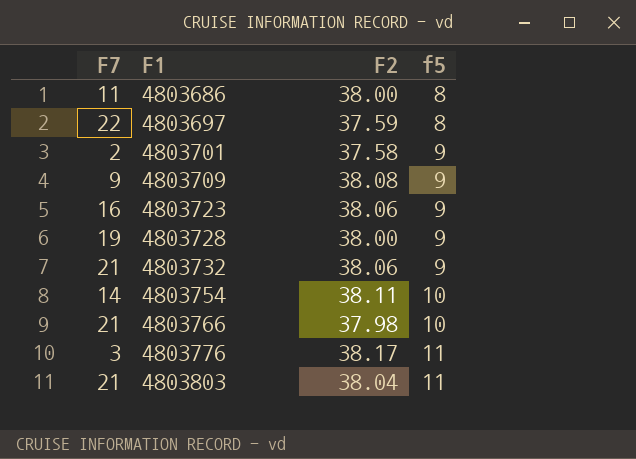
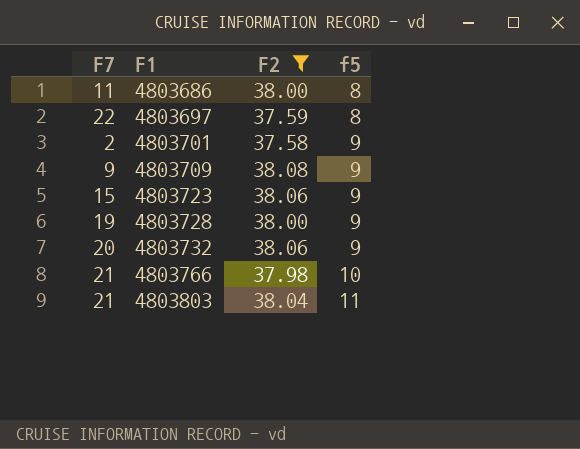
filter: none -> F2 <= 38.08
4803723 | F7: 16 -> 15
4803732 | F7: 21 -> 20

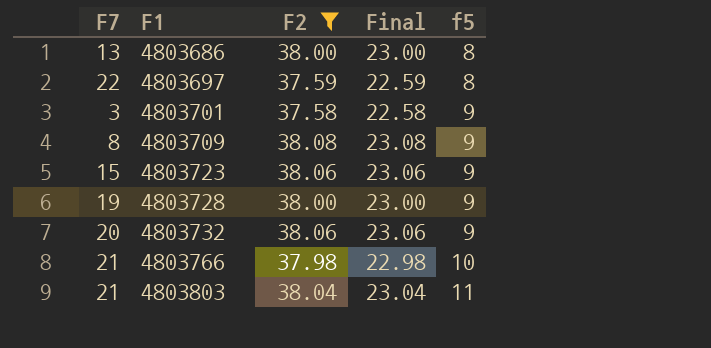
column Final | formula: none -> [F2] - 15
4803686 | F7: 11 -> 13
4803701 | F7: 2 -> 3
4803709 | F7: 9 -> 8

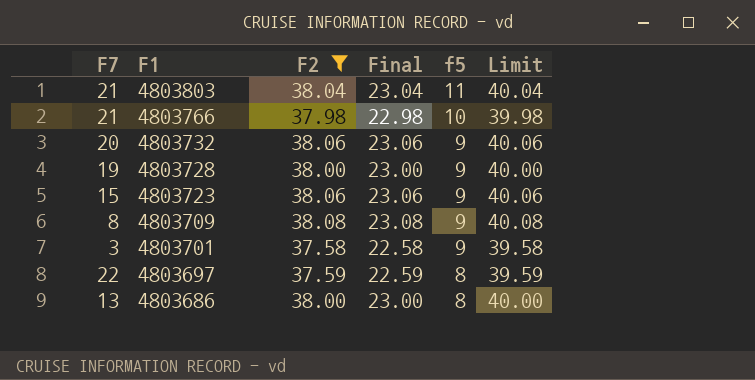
row order: F1 ascending -> F1 descending
column Limit | formula: none -> [F2] + 2

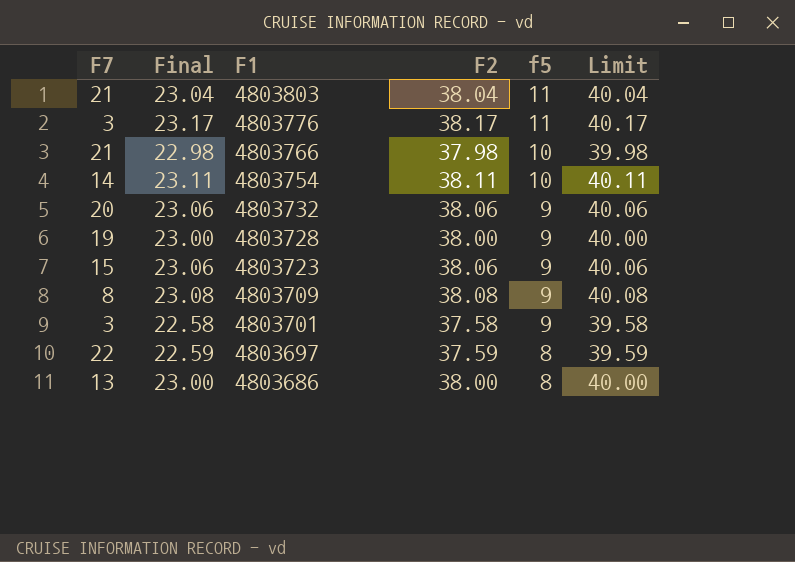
filter: F2 <= 38.08 -> none
column Final | position: 4 -> 2

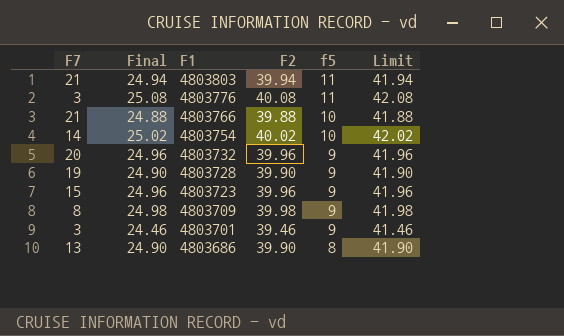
row 4803697: 22 | 22.59 | 37.59 | 8 | 39.59 -> none
4803803 | Final: 23.04 -> 24.94
4803803 | F2: 38.04 -> 39.94
4803803 | Limit: 40.04 -> 41.94
4803776 | Final: 23.17 -> 25.08
4803776 | F2: 38.17 -> 40.08
4803776 | Limit: 40.17 -> 42.08
4803766 | Final: 22.98 -> 24.88
4803766 | F2: 37.98 -> 39.88
4803766 | Limit: 39.98 -> 41.88
4803754 | Final: 23.11 -> 25.02
4803754 | F2: 38.11 -> 40.02
4803754 | Limit: 40.11 -> 42.02
4803732 | Final: 23.06 -> 24.96
4803732 | F2: 38.06 -> 39.96
4803732 | Limit: 40.06 -> 41.96
4803728 | Final: 23.00 -> 24.90
4803728 | F2: 38.00 -> 39.90
4803728 | Limit: 40.00 -> 41.90
4803723 | Final: 23.06 -> 24.96
4803723 | F2: 38.06 -> 39.96
4803723 | Limit: 40.06 -> 41.96
4803709 | Final: 23.08 -> 24.98
4803709 | F2: 38.08 -> 39.98
4803709 | Limit: 40.08 -> 41.98
4803701 | Final: 22.58 -> 24.46
4803701 | F2: 37.58 -> 39.46
4803701 | Limit: 39.58 -> 41.46
4803686 | Final: 23.00 -> 24.90
4803686 | F2: 38.00 -> 39.90
4803686 | Limit: 40.00 -> 41.90

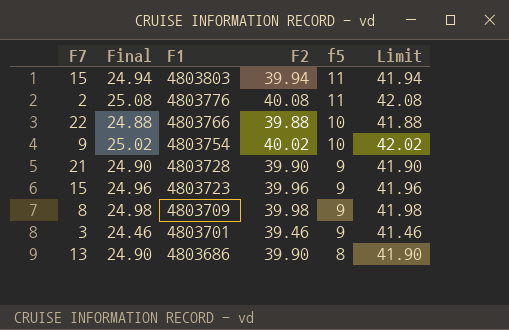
row 4803732: 20 | 24.96 | 39.96 | 9 | 41.96 -> none
4803803 | F7: 21 -> 15
4803776 | F7: 3 -> 2
4803766 | F7: 21 -> 22
4803754 | F7: 14 -> 9
4803728 | F7: 19 -> 21

